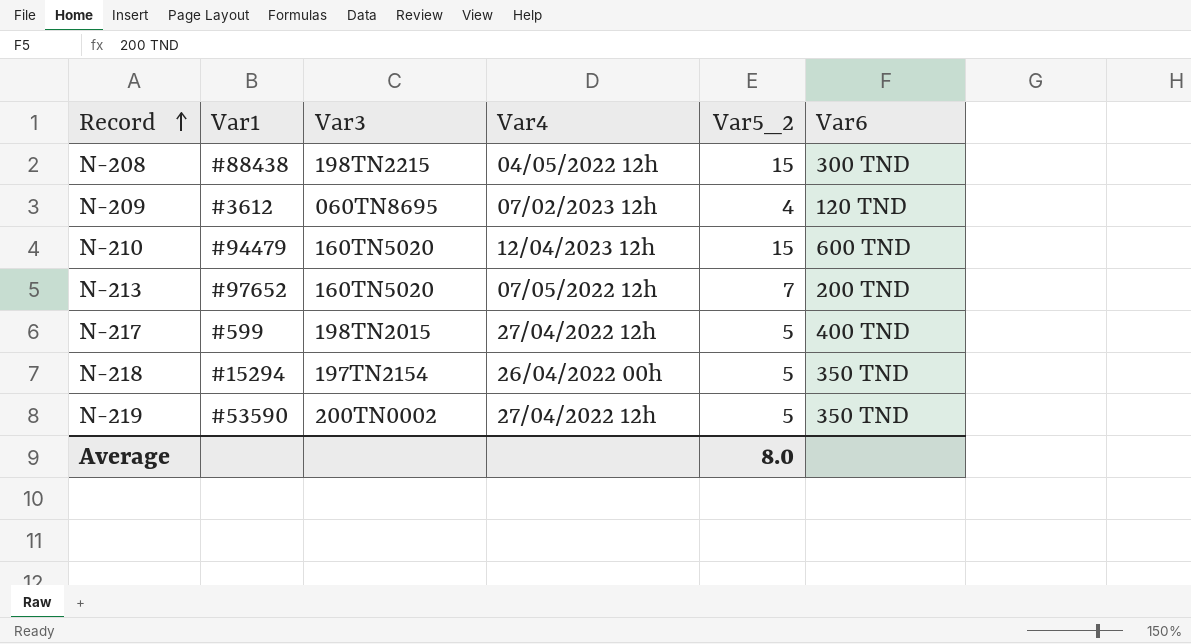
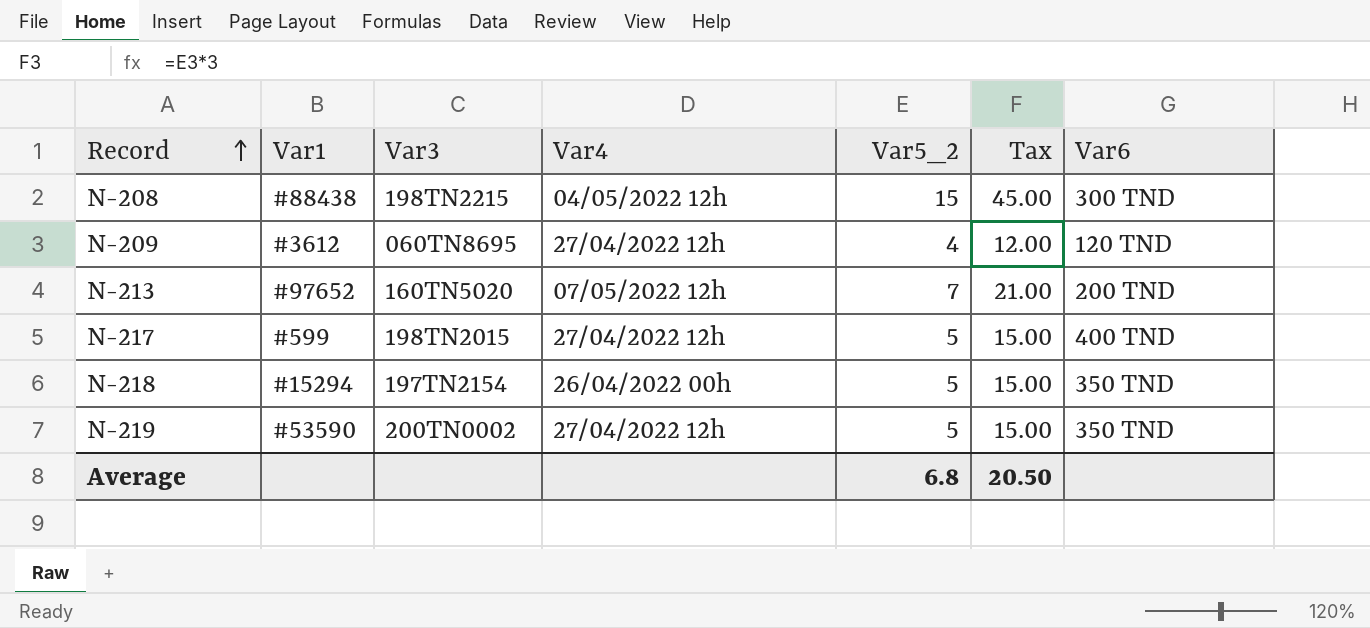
column Tax | formula: none -> [Var5_2] * 3
row N-210: #94479 | 160TN5020 | 12/04/2023 12h | 15 | 600 TND -> none
N-209 | Var4: 07/02/2023 12h -> 27/04/2022 12h
Average | Var5_2: 8.0 -> 6.8

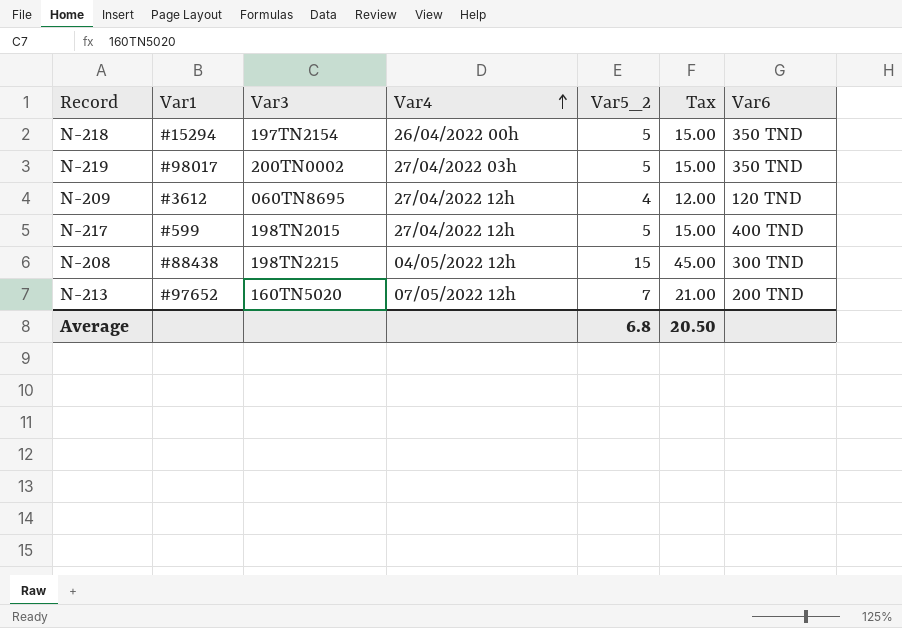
row order: Record ascending -> Var4 ascending
N-219 | Var1: #53590 -> #98017
N-219 | Var4: 27/04/2022 12h -> 27/04/2022 03h

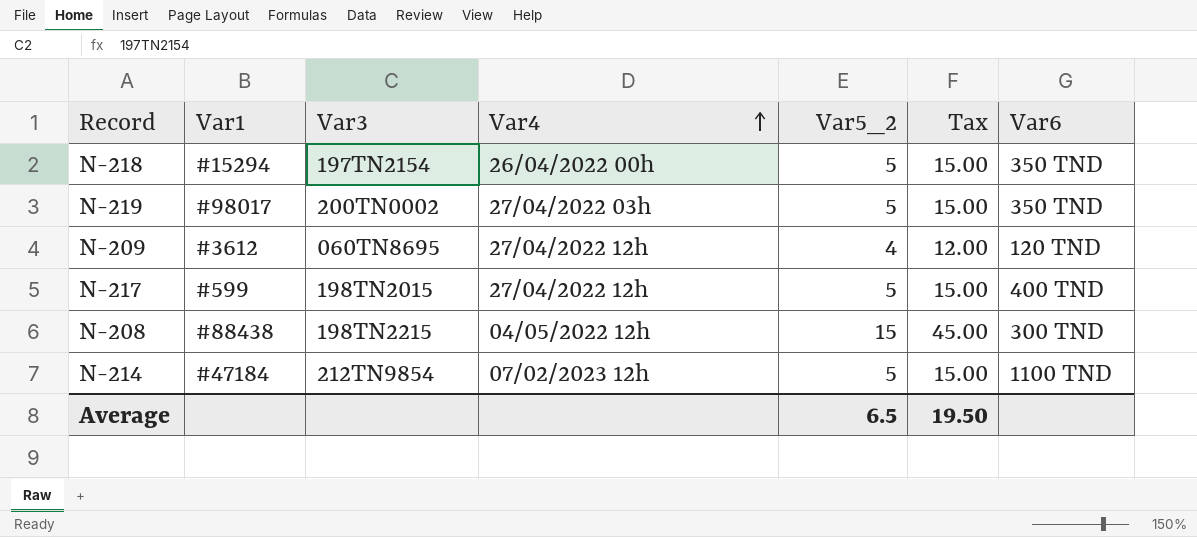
row N-213: #97652 | 160TN5020 | 07/05/2022 12h | 7 | 21.00 | 200 TND -> none
row N-214: none -> #47184 | 212TN9854 | 07/02/2023 12h | 5 | 15.00 | 1100 TND
Average | Var5_2: 6.8 -> 6.5
Average | Tax: 20.50 -> 19.50

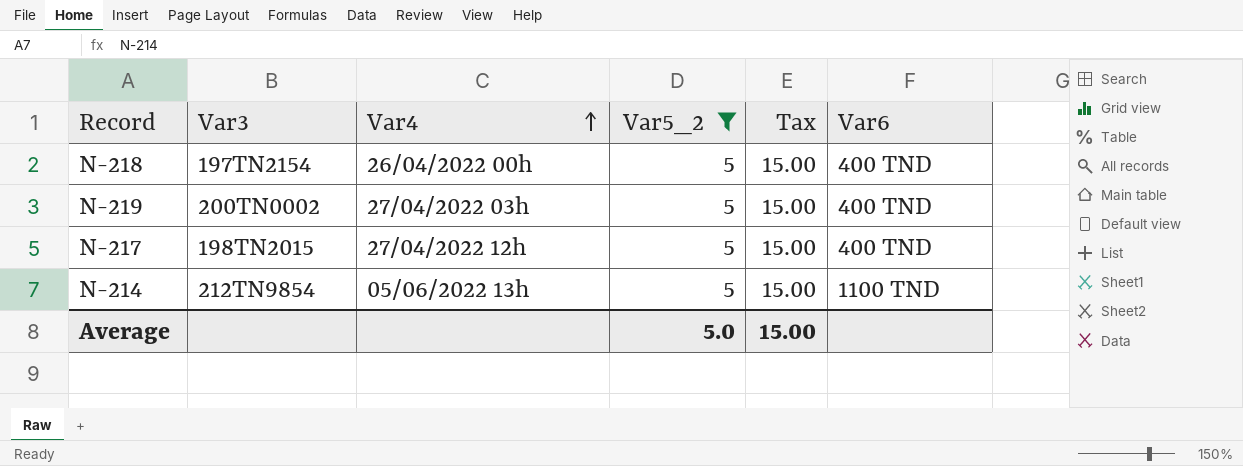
filter: none -> Var5_2 = 5
column Var1 | position: 2 -> none
N-218 | Var6: 350 TND -> 400 TND
N-219 | Var6: 350 TND -> 400 TND
N-214 | Var4: 07/02/2023 12h -> 05/06/2022 13h
Average | Var5_2: 6.5 -> 5.0
Average | Tax: 19.50 -> 15.00

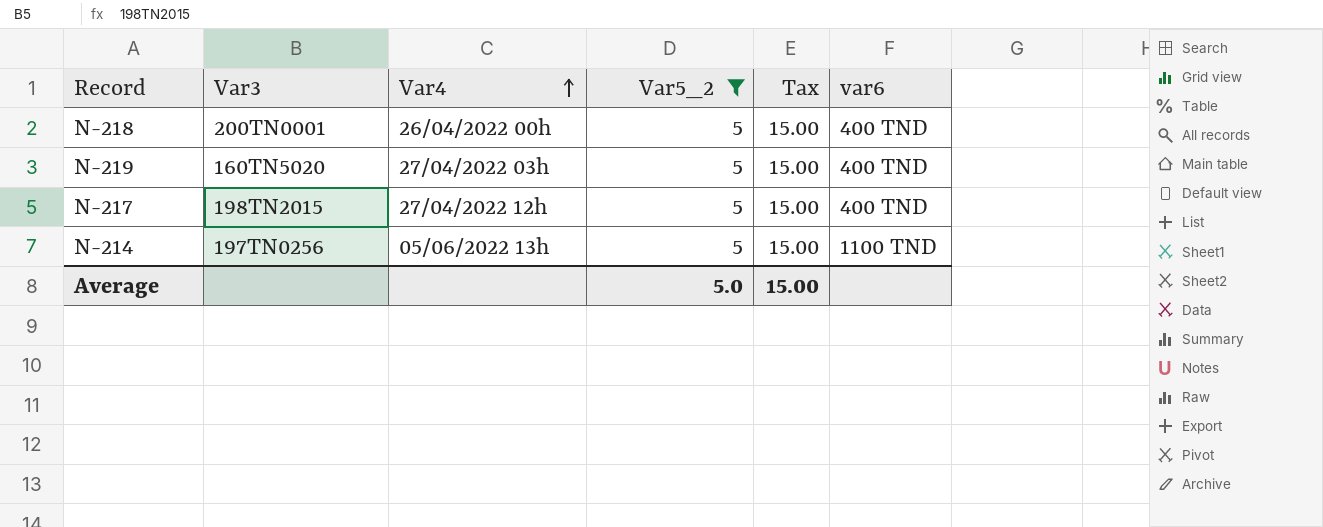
column name: Var6 -> var6
N-218 | Var3: 197TN2154 -> 200TN0001
N-219 | Var3: 200TN0002 -> 160TN5020
N-214 | Var3: 212TN9854 -> 197TN0256

